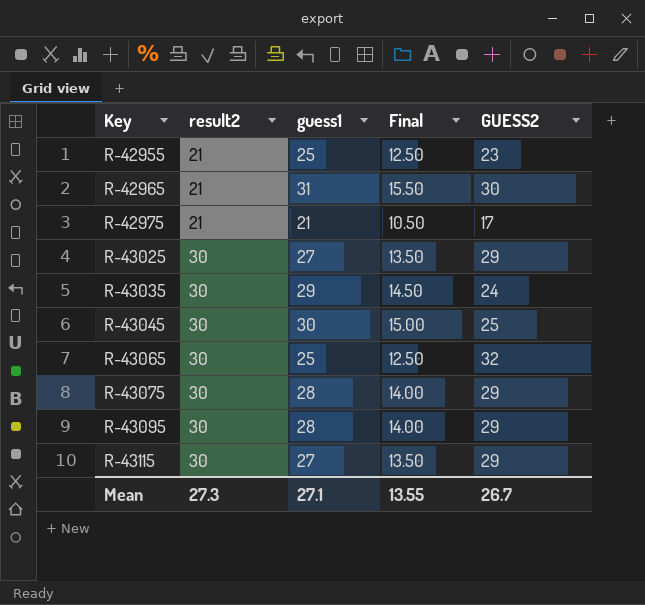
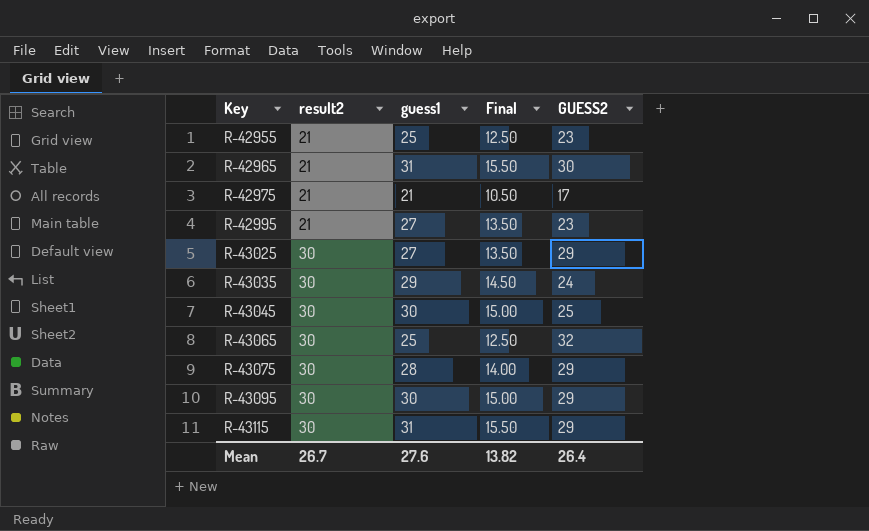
row R-42995: none -> 21 | 27 | 13.50 | 23
R-43095 | guess1: 28 -> 30
R-43095 | Final: 14.00 -> 15.00
R-43115 | guess1: 27 -> 31
R-43115 | Final: 13.50 -> 15.50
Mean | result2: 27.3 -> 26.7
Mean | guess1: 27.1 -> 27.6
Mean | Final: 13.55 -> 13.82
Mean | GUESS2: 26.7 -> 26.4

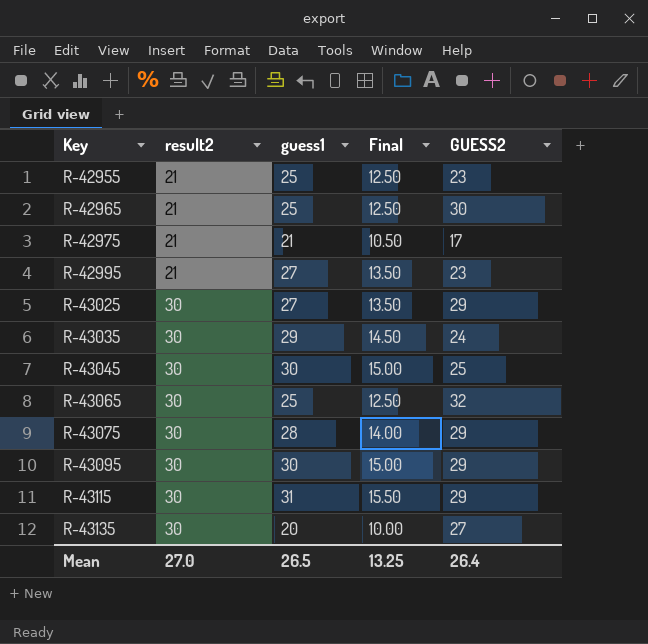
R-42965 | guess1: 31 -> 25
R-42965 | Final: 15.50 -> 12.50
row R-43135: none -> 30 | 20 | 10.00 | 27
Mean | result2: 26.7 -> 27.0
Mean | guess1: 27.6 -> 26.5
Mean | Final: 13.82 -> 13.25

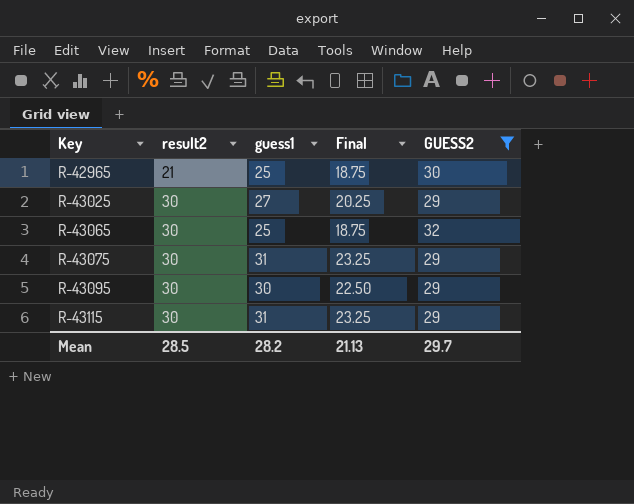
filter: none -> GUESS2 >= 29
column Final | formula: [guess1] * 0.5 -> [guess1] * 0.75
R-43075 | guess1: 28 -> 31
Mean | result2: 27.0 -> 28.5
Mean | guess1: 26.5 -> 28.2
Mean | Final: 13.25 -> 21.13
Mean | GUESS2: 26.4 -> 29.7

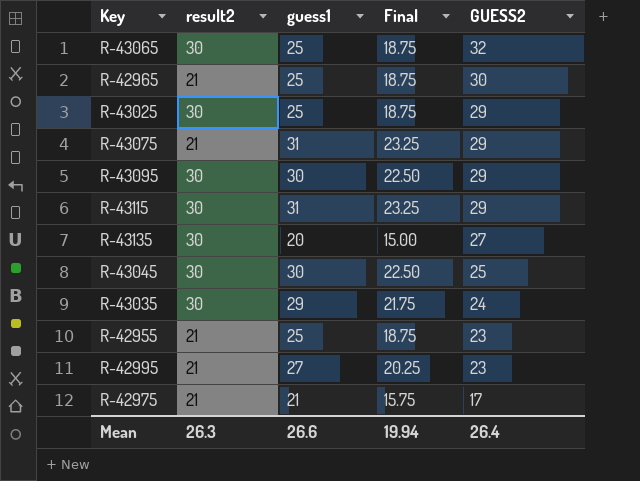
filter: GUESS2 >= 29 -> none
row order: Key ascending -> GUESS2 descending
R-43025 | guess1: 27 -> 25
R-43025 | Final: 20.25 -> 18.75
R-43075 | result2: 30 -> 21
Mean | result2: 28.5 -> 26.3
Mean | guess1: 28.2 -> 26.6
Mean | Final: 21.13 -> 19.94
Mean | GUESS2: 29.7 -> 26.4

